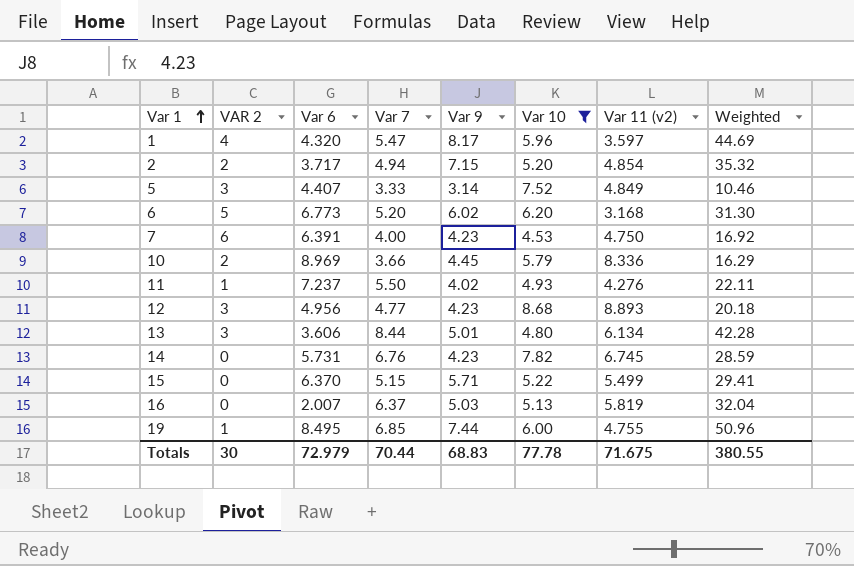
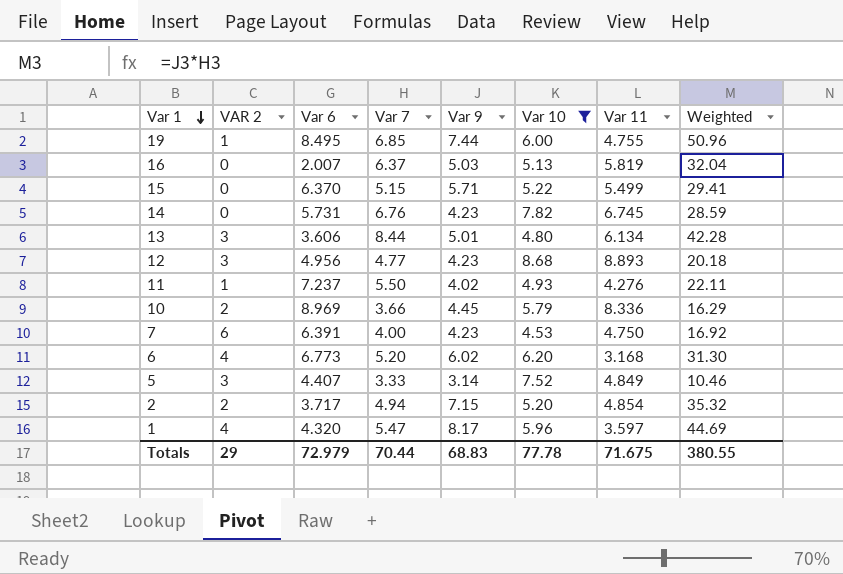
row order: Var 1 ascending -> Var 1 descending
column name: Var 11 (v2) -> Var 11
6 | VAR 2: 5 -> 4
Totals | VAR 2: 30 -> 29

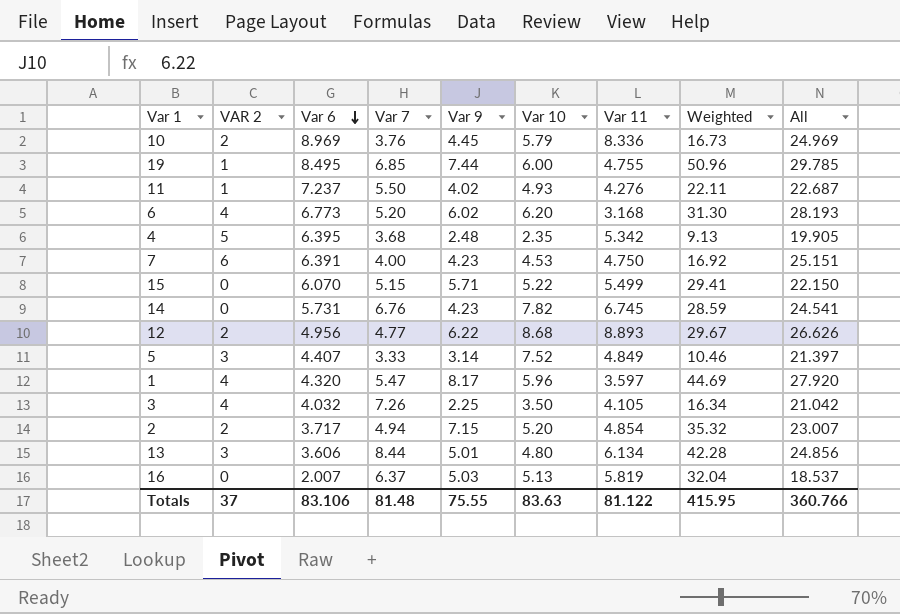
filter: Var 10 >= 4.53 -> none
row order: Var 1 descending -> Var 6 descending
column All | formula: none -> [VAR 2] + [Var 6] + [Var 7] + [Var 9] + [Var 10]
10 | Var 7: 3.66 -> 3.76
10 | Weighted: 16.29 -> 16.73
15 | Var 6: 6.370 -> 6.070
12 | VAR 2: 3 -> 2
12 | Var 9: 4.23 -> 6.22
12 | Weighted: 20.18 -> 29.67
Totals | VAR 2: 29 -> 37
Totals | Var 6: 72.979 -> 83.106
Totals | Var 7: 70.44 -> 81.48
Totals | Var 9: 68.83 -> 75.55
Totals | Var 10: 77.78 -> 83.63
Totals | Var 11: 71.675 -> 81.122
Totals | Weighted: 380.55 -> 415.95

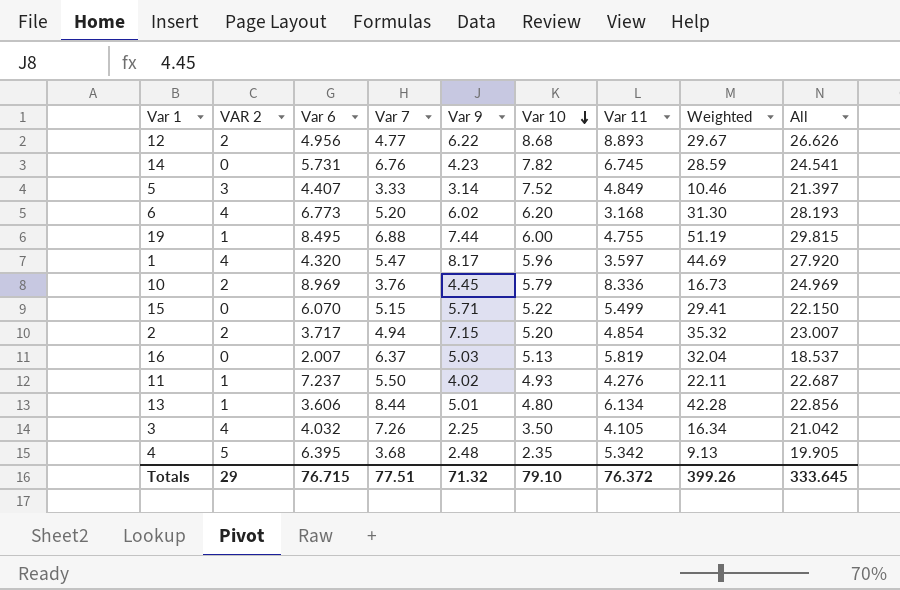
row order: Var 6 descending -> Var 10 descending
row 7: 6 | 6.391 | 4.00 | 4.23 | 4.53 | 4.750 | 16.92 | 25.151 -> none
19 | Var 7: 6.85 -> 6.88
19 | Weighted: 50.96 -> 51.19
19 | All: 29.785 -> 29.815
13 | VAR 2: 3 -> 1
13 | All: 24.856 -> 22.856
Totals | VAR 2: 37 -> 29
Totals | Var 6: 83.106 -> 76.715
Totals | Var 7: 81.48 -> 77.51
Totals | Var 9: 75.55 -> 71.32
Totals | Var 10: 83.63 -> 79.10
Totals | Var 11: 81.122 -> 76.372
Totals | Weighted: 415.95 -> 399.26
Totals | All: 360.766 -> 333.645

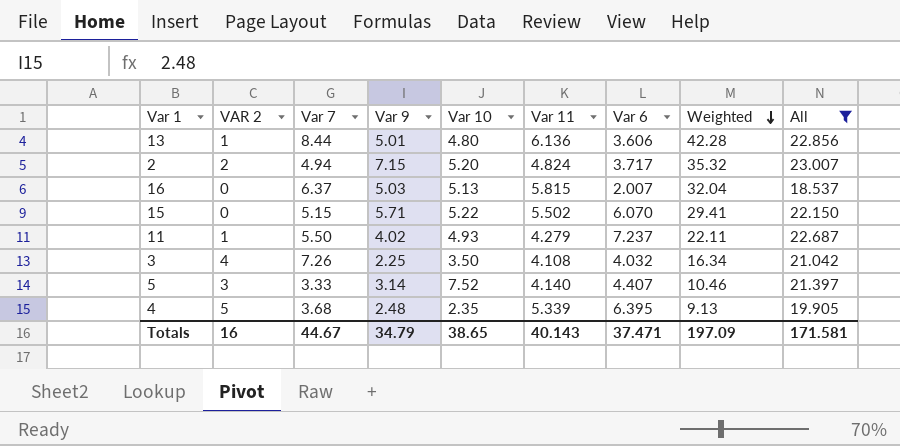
filter: none -> All <= 23.007
row order: Var 10 descending -> Weighted descending
column Var 6 | position: 3 -> 7
13 | Var 11: 6.134 -> 6.136
2 | Var 11: 4.854 -> 4.824
16 | Var 11: 5.819 -> 5.815
15 | Var 11: 5.499 -> 5.502
11 | Var 11: 4.276 -> 4.279
3 | Var 11: 4.105 -> 4.108
5 | Var 11: 4.849 -> 4.140
4 | Var 11: 5.342 -> 5.339
Totals | VAR 2: 29 -> 16
Totals | Var 7: 77.51 -> 44.67
Totals | Var 9: 71.32 -> 34.79
Totals | Var 10: 79.10 -> 38.65
Totals | Var 11: 76.372 -> 40.143
Totals | Var 6: 76.715 -> 37.471
Totals | Weighted: 399.26 -> 197.09
Totals | All: 333.645 -> 171.581

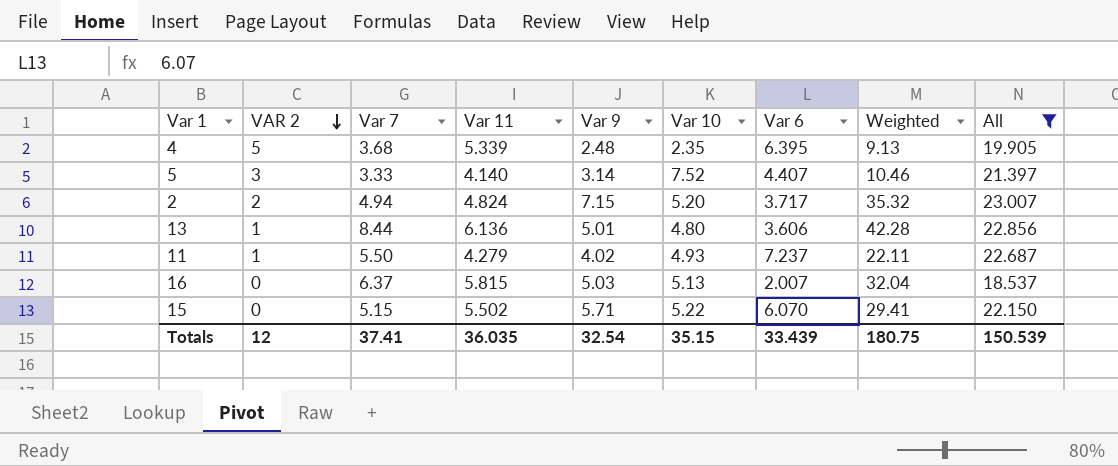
row order: Weighted descending -> VAR 2 descending
column Var 11 | position: 6 -> 4
row 3: 4 | 7.26 | 2.25 | 3.50 | 4.108 | 4.032 | 16.34 | 21.042 -> none
Totals | VAR 2: 16 -> 12
Totals | Var 7: 44.67 -> 37.41
Totals | Var 11: 40.143 -> 36.035
Totals | Var 9: 34.79 -> 32.54
Totals | Var 10: 38.65 -> 35.15
Totals | Var 6: 37.471 -> 33.439
Totals | Weighted: 197.09 -> 180.75
Totals | All: 171.581 -> 150.539

